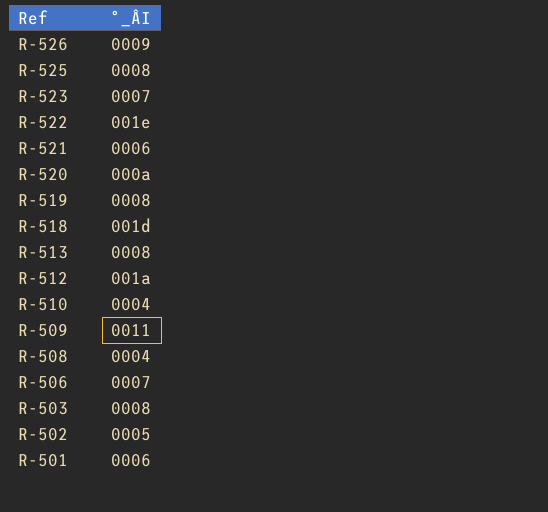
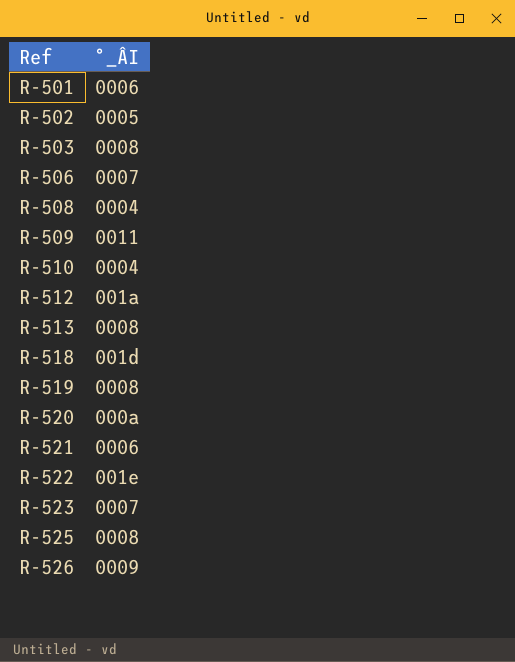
row order: Ref descending -> Ref ascending

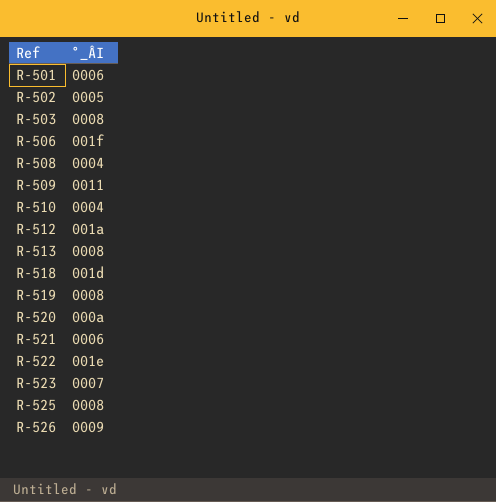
R-506 | °_ÂI: 0007 -> 001f

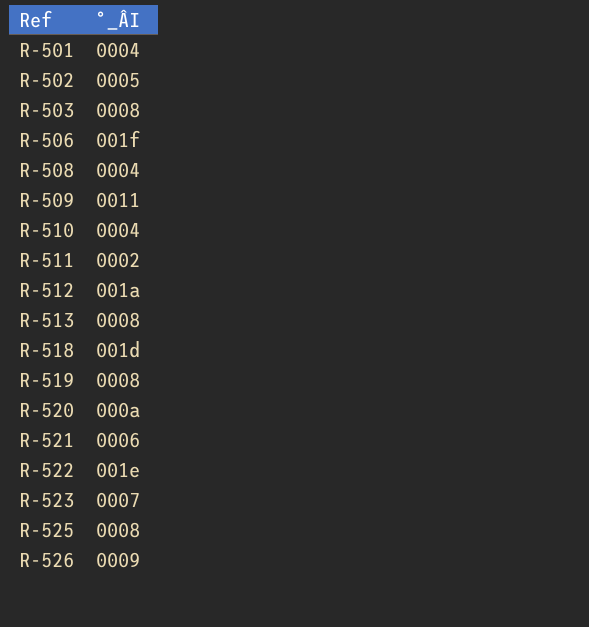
R-501 | °_ÂI: 0006 -> 0004
row R-511: none -> 0002

